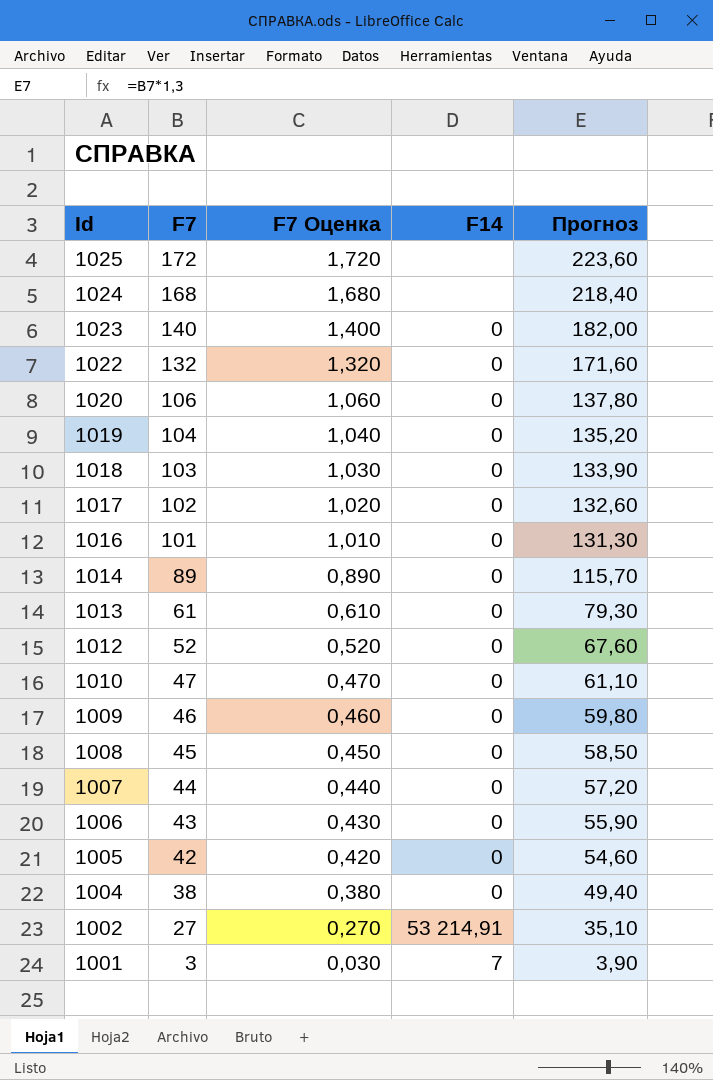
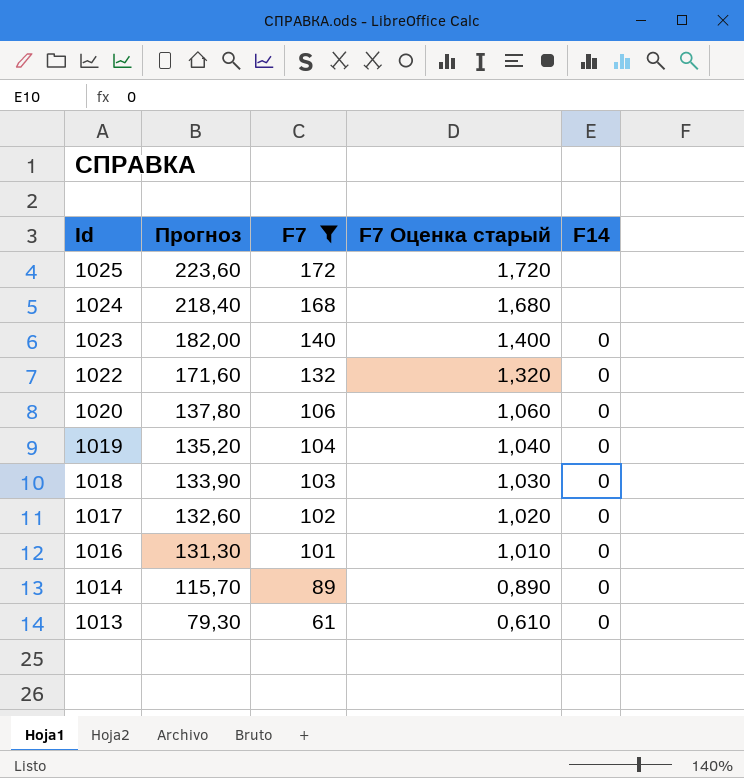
filter: none -> F7 >= 61
column Прогноз | position: 5 -> 2
column name: F7 Оценка -> F7 Оценка старый

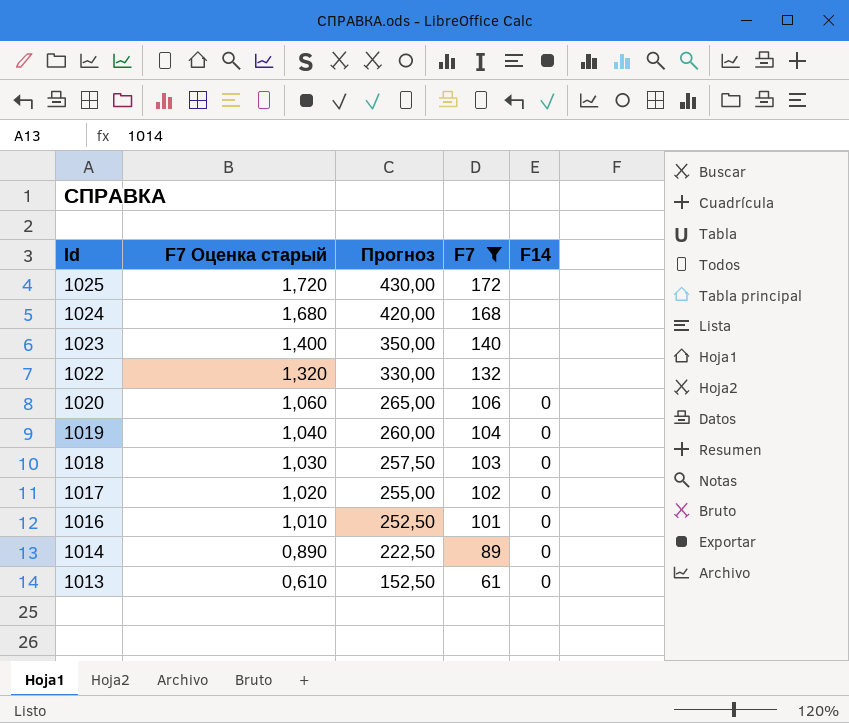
column F7 Оценка старый | position: 4 -> 2
column Прогноз | formula: [F7] * 1,3 -> [F7] * 2,5
1023 | F14: 0 -> none
1022 | F14: 0 -> none

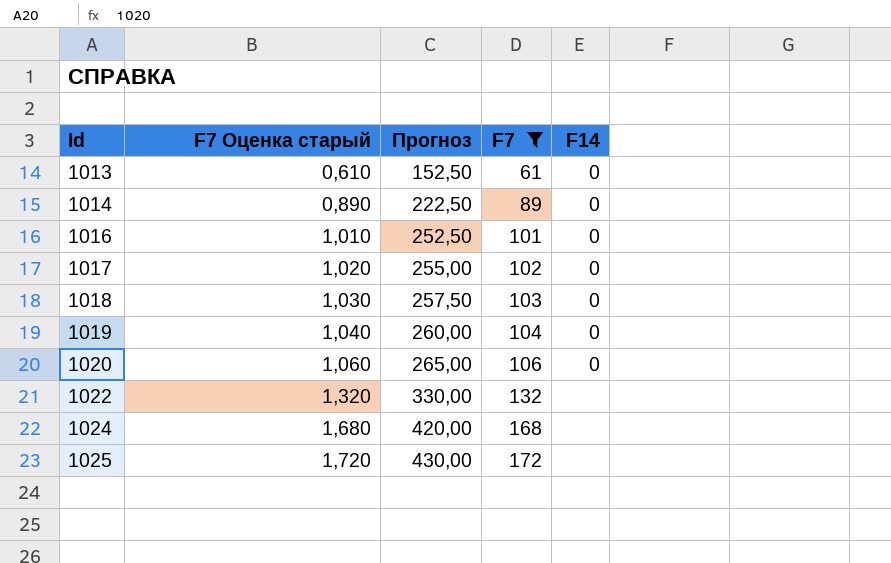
row order: Id descending -> Id ascending
row 1023: 1,400 | 350,00 | 140 | none -> none

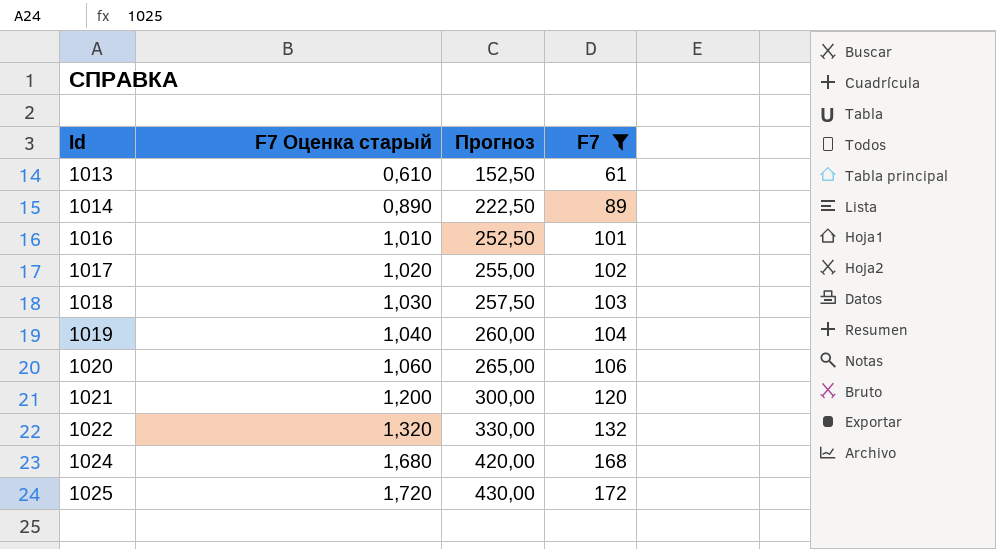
column F14 | position: 5 -> none
row 1021: none -> 1,200 | 300,00 | 120

